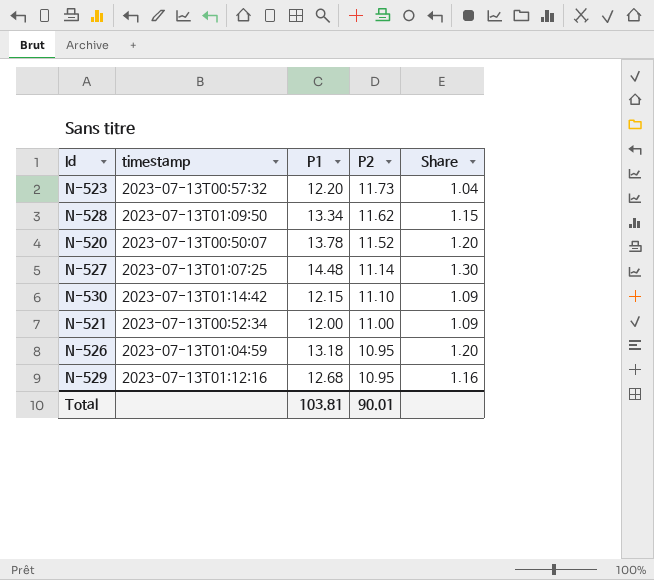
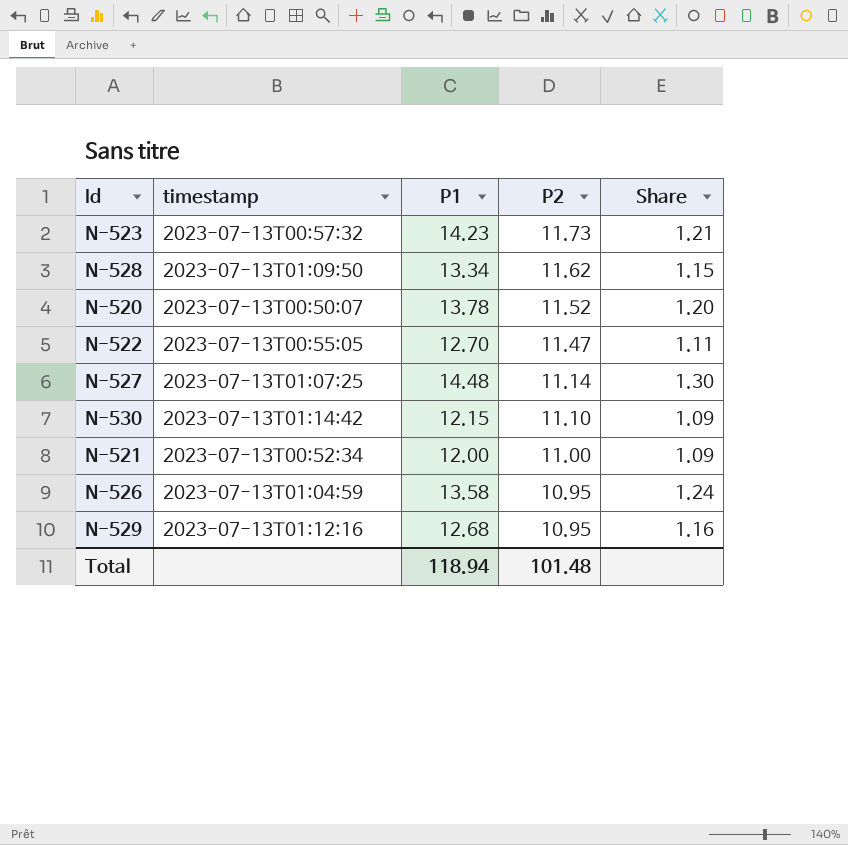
N-523 | P1: 12.20 -> 14.23
N-523 | Share: 1.04 -> 1.21
row N-522: none -> 2023-07-13T00:55:05 | 12.70 | 11.47 | 1.11
N-526 | P1: 13.18 -> 13.58
N-526 | Share: 1.20 -> 1.24
Total | P1: 103.81 -> 118.94
Total | P2: 90.01 -> 101.48

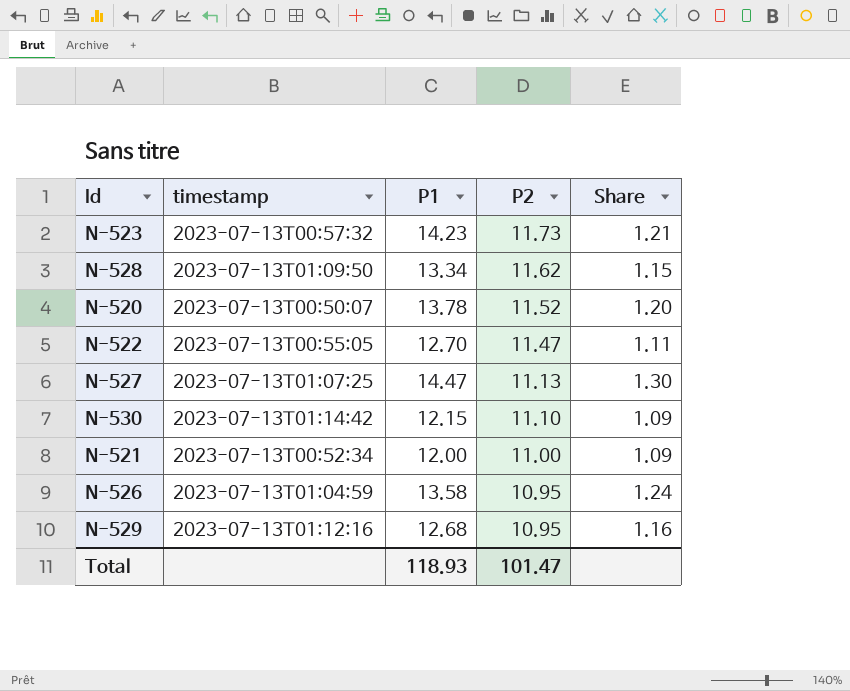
N-527 | P1: 14.48 -> 14.47
N-527 | P2: 11.14 -> 11.13
Total | P1: 118.94 -> 118.93
Total | P2: 101.48 -> 101.47

